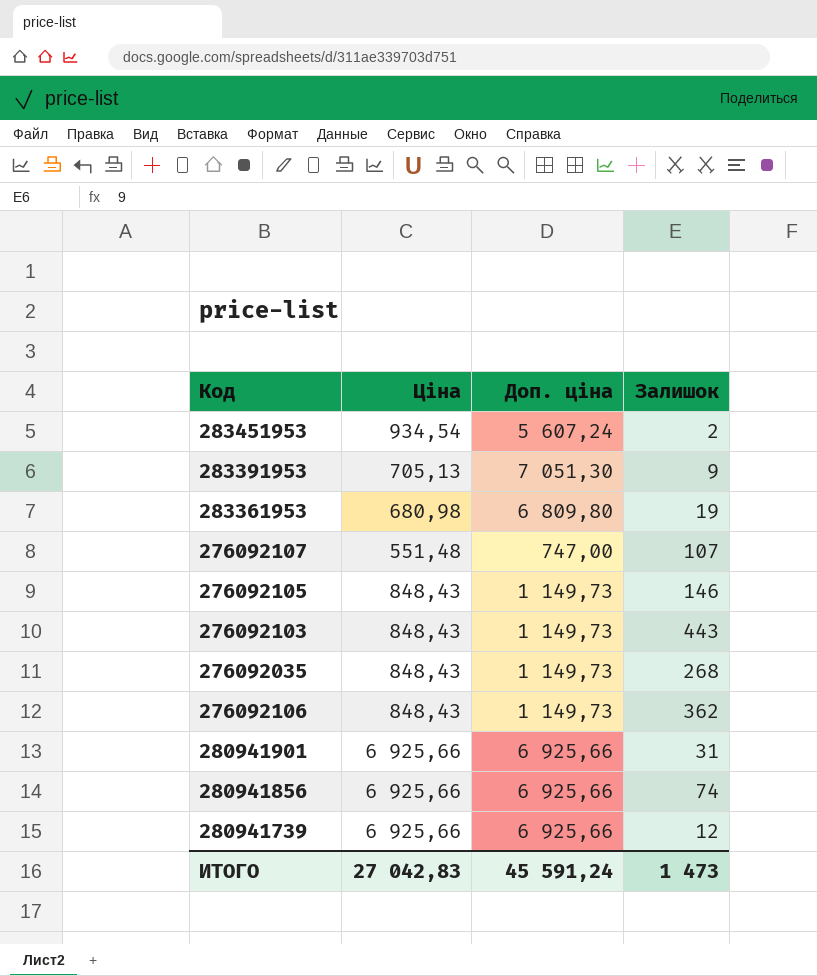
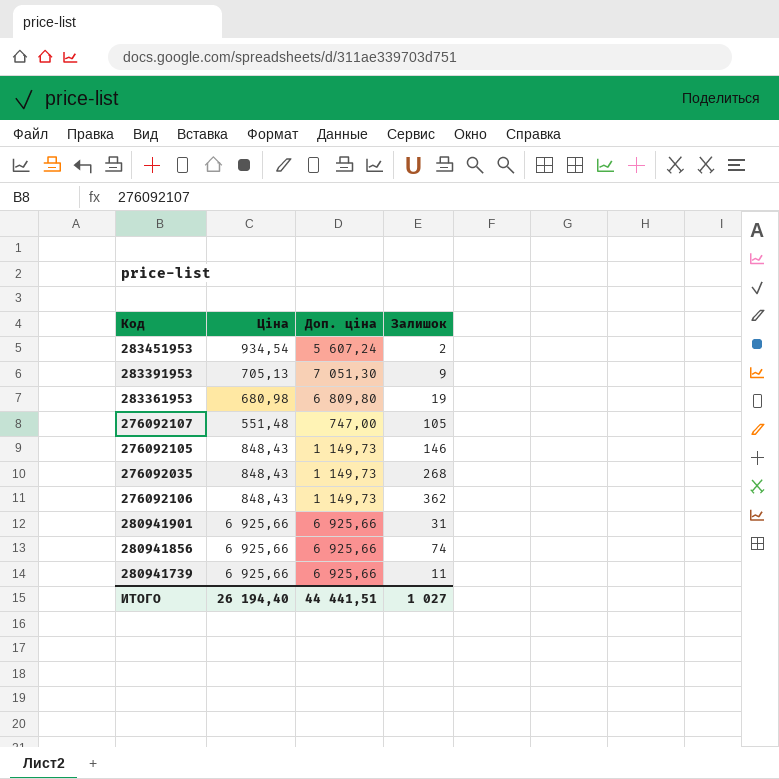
row 276092103: 848,43 | 1 149,73 | 443 -> none
276092107 | Залишок: 107 -> 105
280941739 | Залишок: 12 -> 11
ИТОГО | Ціна: 27 042,83 -> 26 194,40
ИТОГО | Доп. ціна: 45 591,24 -> 44 441,51
ИТОГО | Залишок: 1 473 -> 1 027

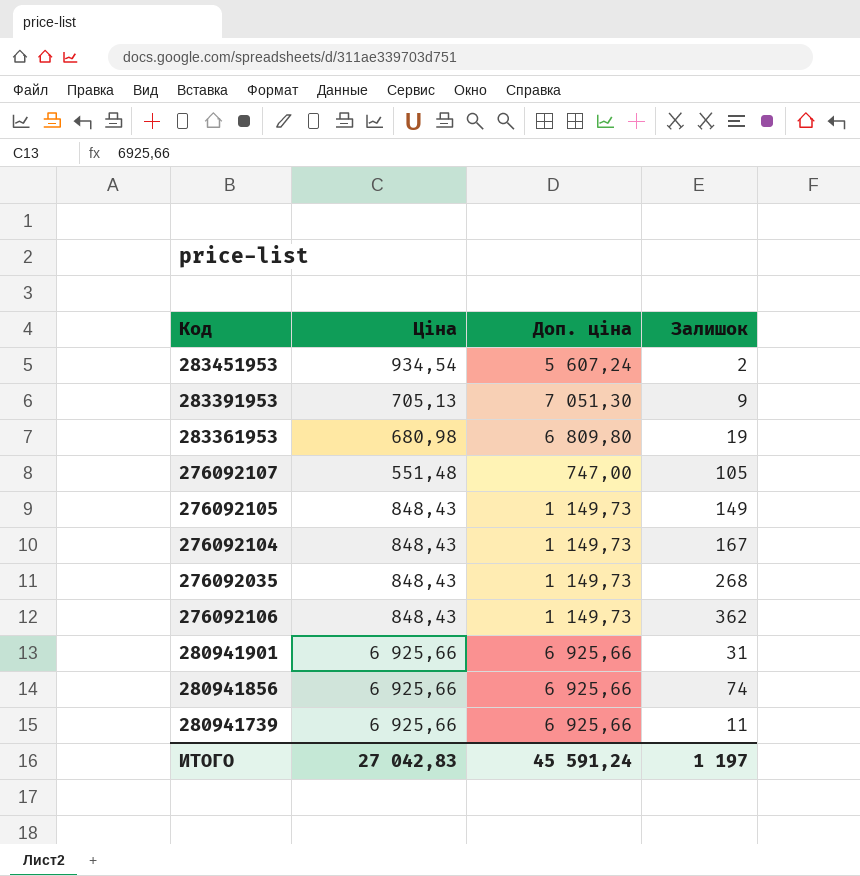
276092105 | Залишок: 146 -> 149
row 276092104: none -> 848,43 | 1 149,73 | 167
ИТОГО | Ціна: 26 194,40 -> 27 042,83
ИТОГО | Доп. ціна: 44 441,51 -> 45 591,24
ИТОГО | Залишок: 1 027 -> 1 197

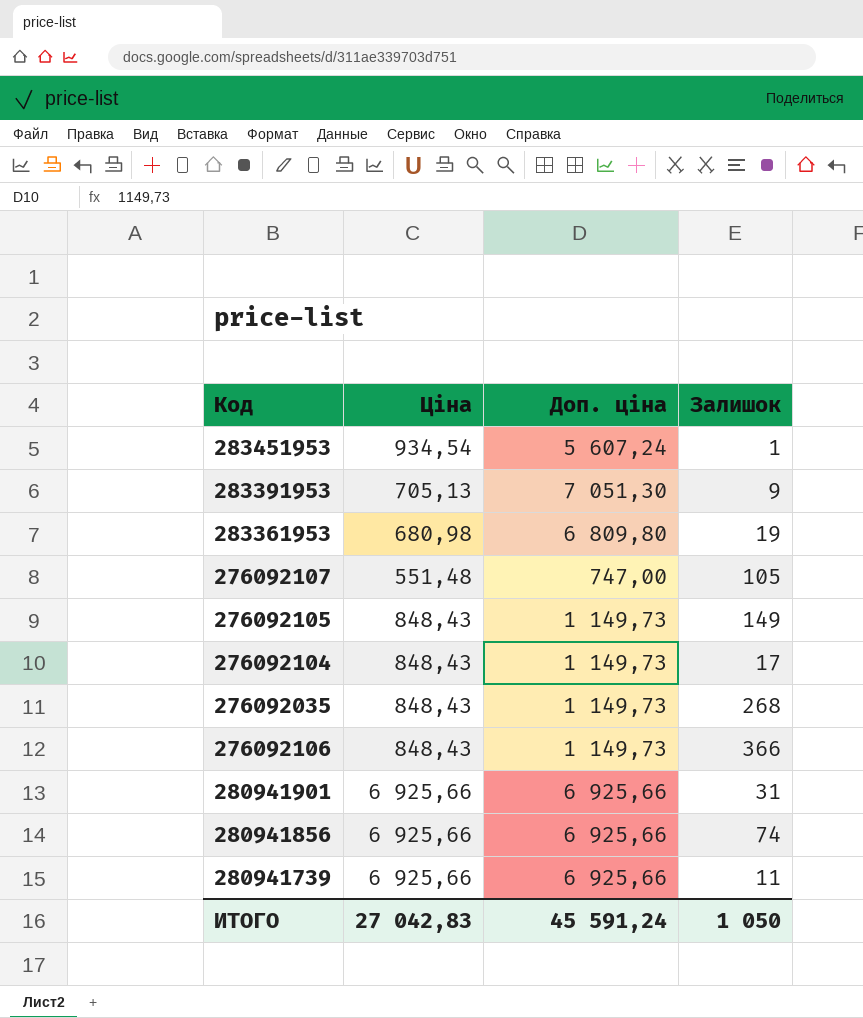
283451953 | Залишок: 2 -> 1
276092104 | Залишок: 167 -> 17
276092106 | Залишок: 362 -> 366
ИТОГО | Залишок: 1 197 -> 1 050

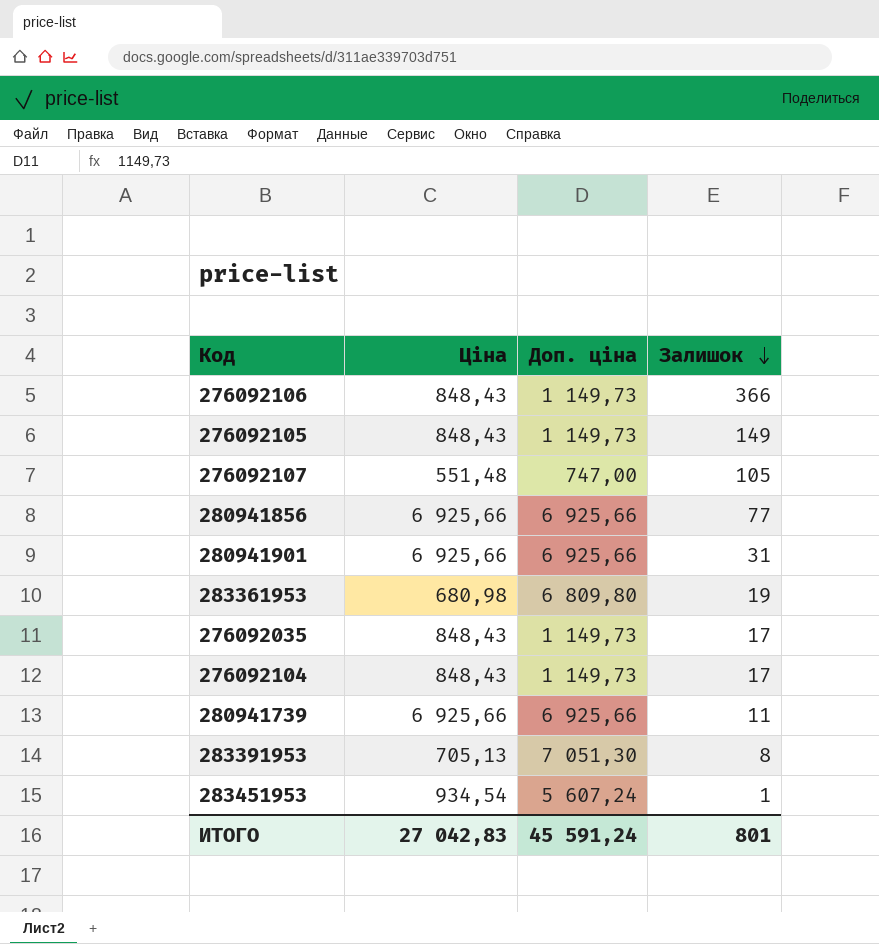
row order: none -> Залишок descending
280941856 | Залишок: 74 -> 77
276092035 | Залишок: 268 -> 17
283391953 | Залишок: 9 -> 8
ИТОГО | Залишок: 1 050 -> 801

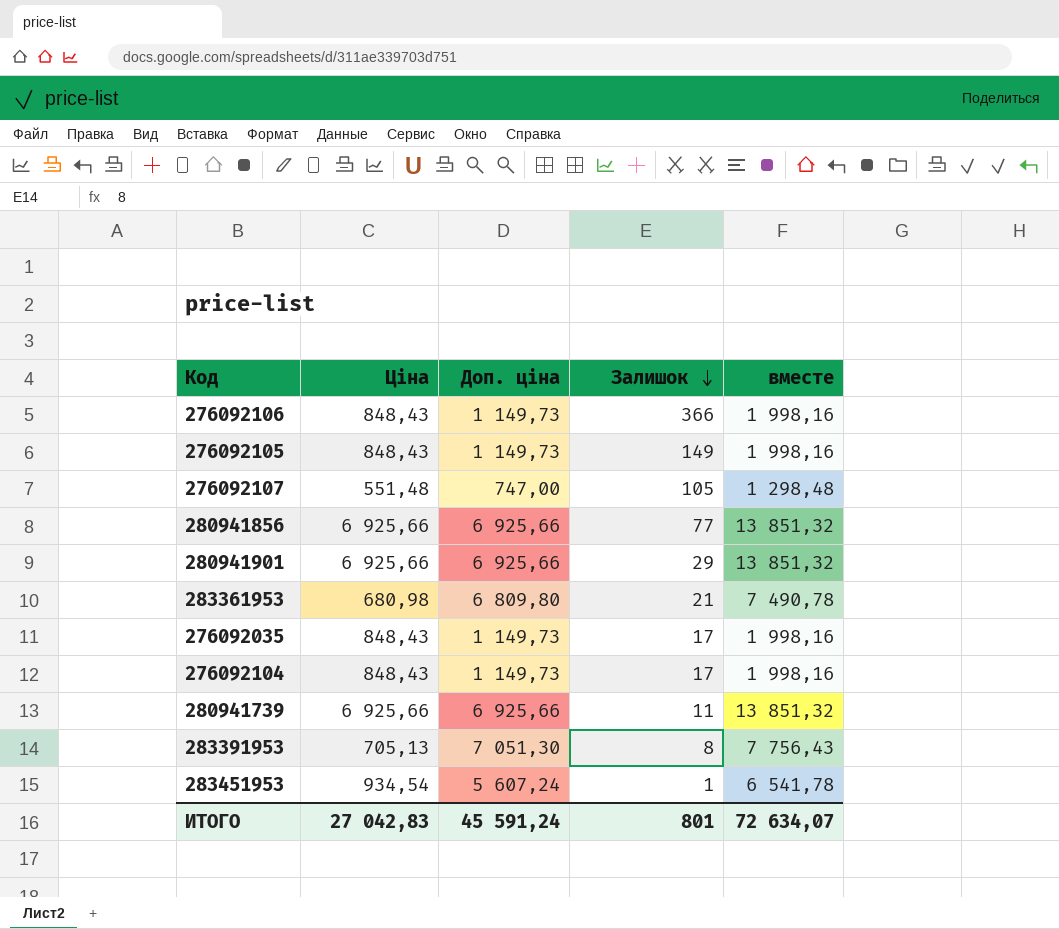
column вместе | formula: none -> [Ціна] + [Доп. ціна]
280941901 | Залишок: 31 -> 29
283361953 | Залишок: 19 -> 21

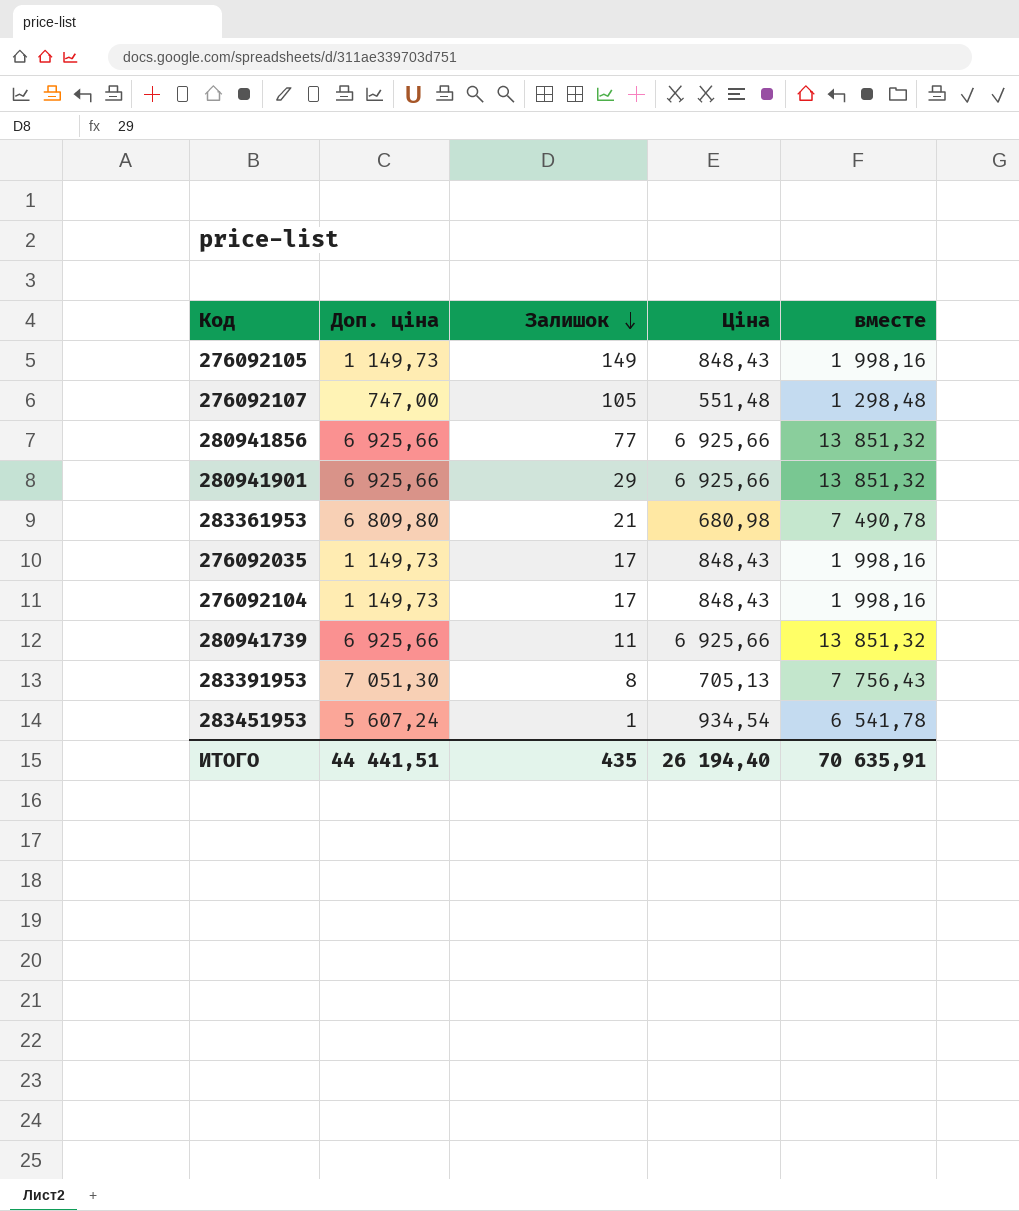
column Ціна | position: 2 -> 4
row 276092106: 848,43 | 1 149,73 | 366 | 1 998,16 -> none
ИТОГО | Доп. ціна: 45 591,24 -> 44 441,51
ИТОГО | Залишок: 801 -> 435
ИТОГО | Ціна: 27 042,83 -> 26 194,40
ИТОГО | вместе: 72 634,07 -> 70 635,91

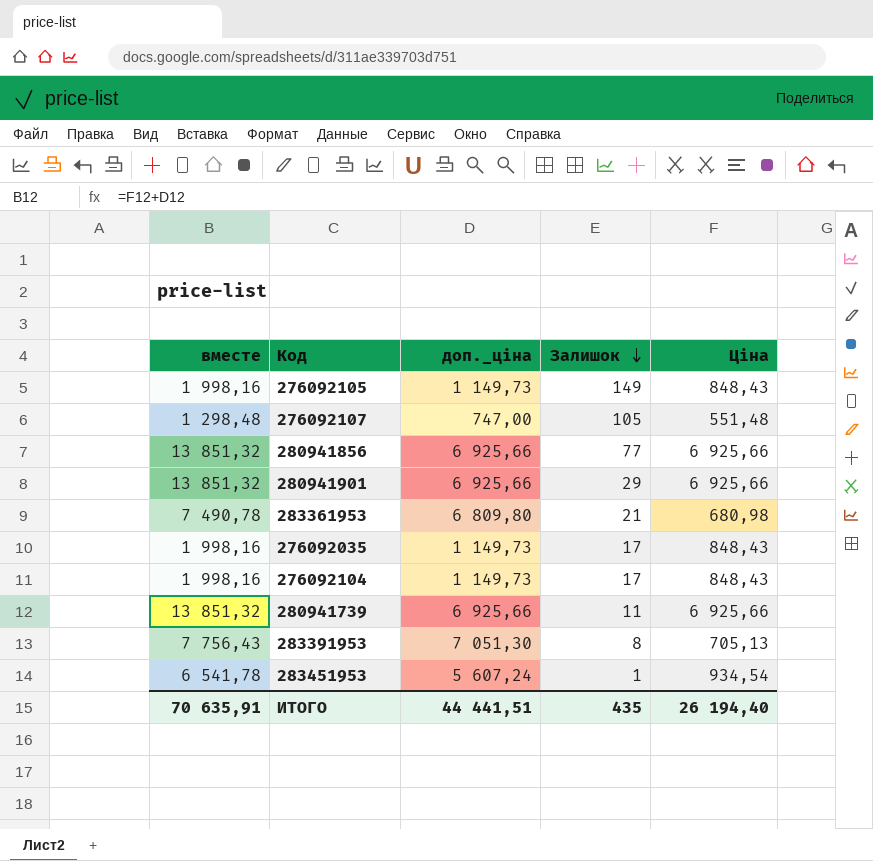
column вместе | position: 5 -> 1
column name: Доп. ціна -> доп._ціна

